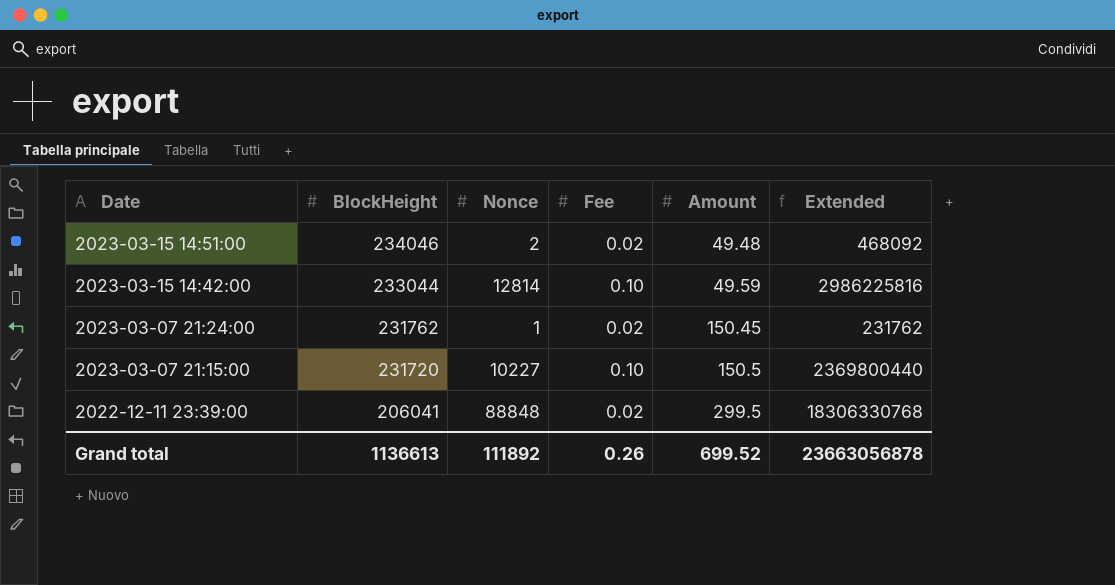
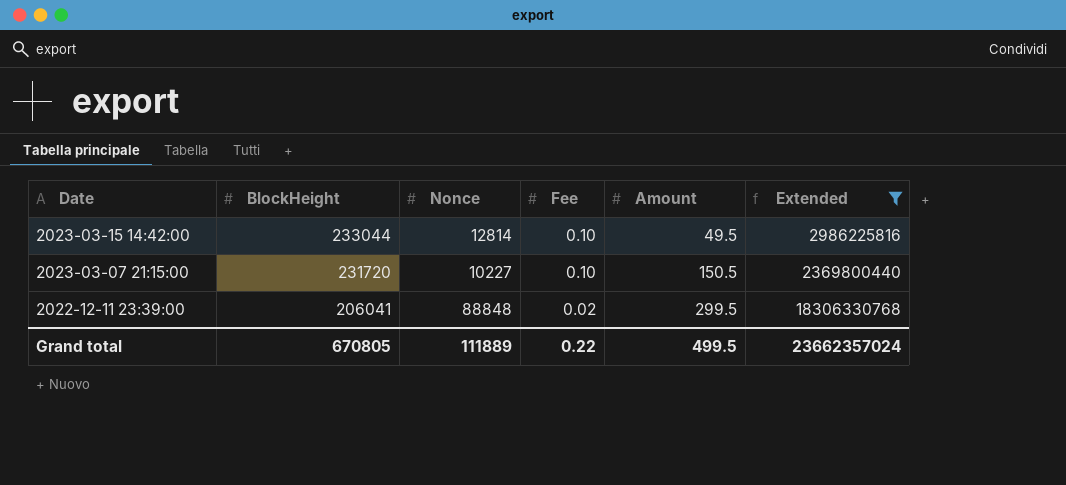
filter: none -> Extended >= 2369800440
2023-03-15 14:42:00 | Amount: 49.59 -> 49.5
Grand total | BlockHeight: 1136613 -> 670805
Grand total | Nonce: 111892 -> 111889
Grand total | Fee: 0.26 -> 0.22
Grand total | Amount: 699.52 -> 499.5
Grand total | Extended: 23663056878 -> 23662357024

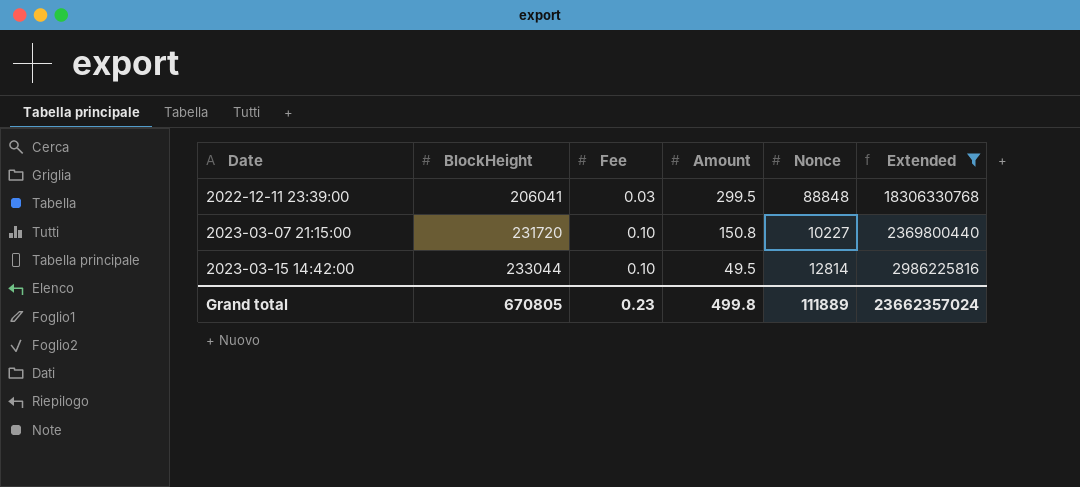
row order: Date descending -> Date ascending
column Nonce | position: 3 -> 5
2022-12-11 23:39:00 | Fee: 0.02 -> 0.03
2023-03-07 21:15:00 | Amount: 150.5 -> 150.8
Grand total | Fee: 0.22 -> 0.23
Grand total | Amount: 499.5 -> 499.8

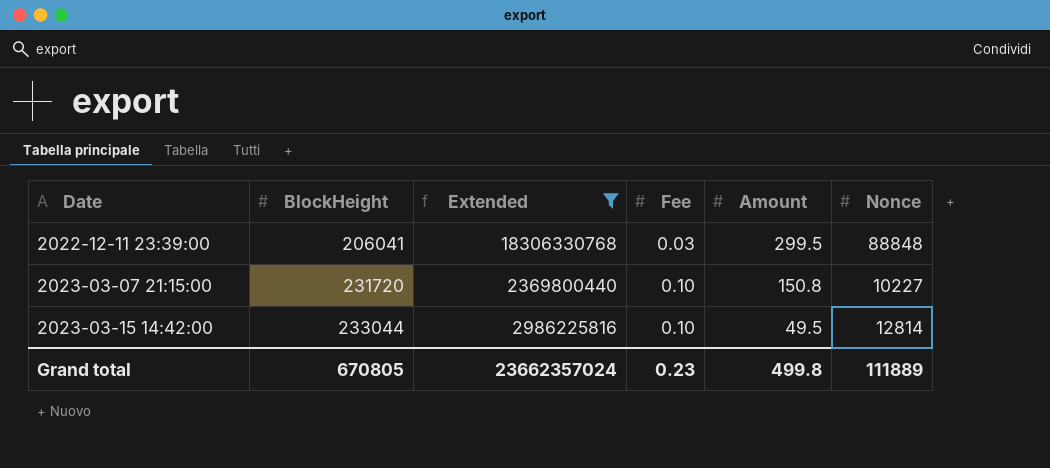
column Extended | position: 6 -> 3

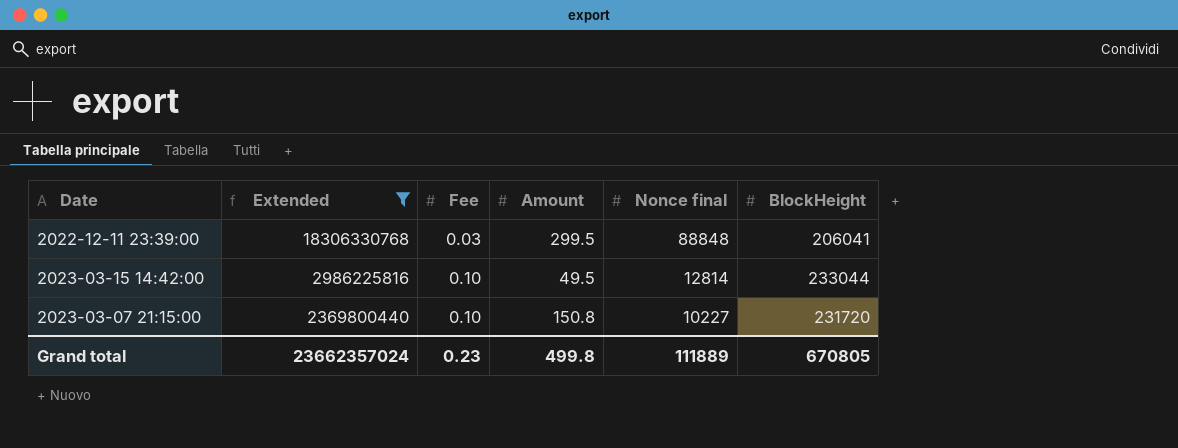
row order: Date ascending -> Extended descending
column name: Nonce -> Nonce final
column BlockHeight | position: 2 -> 6

